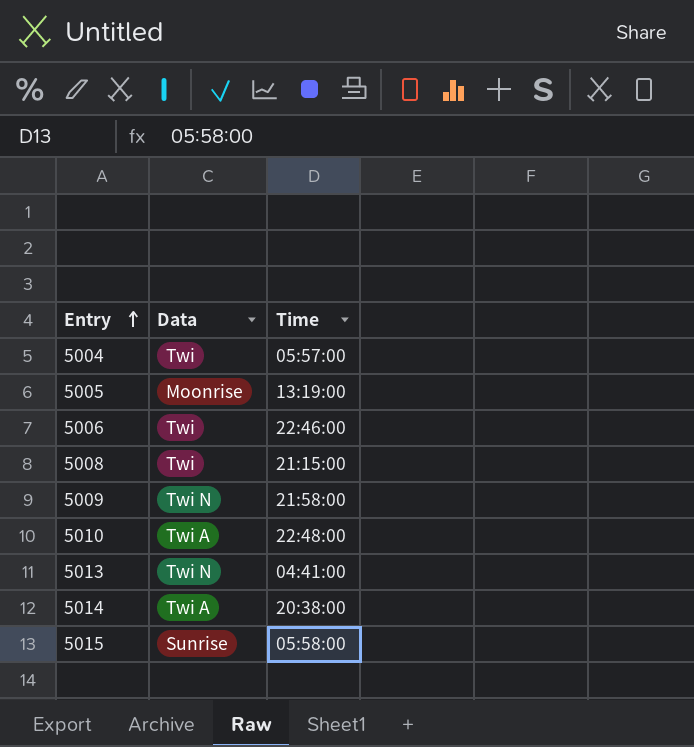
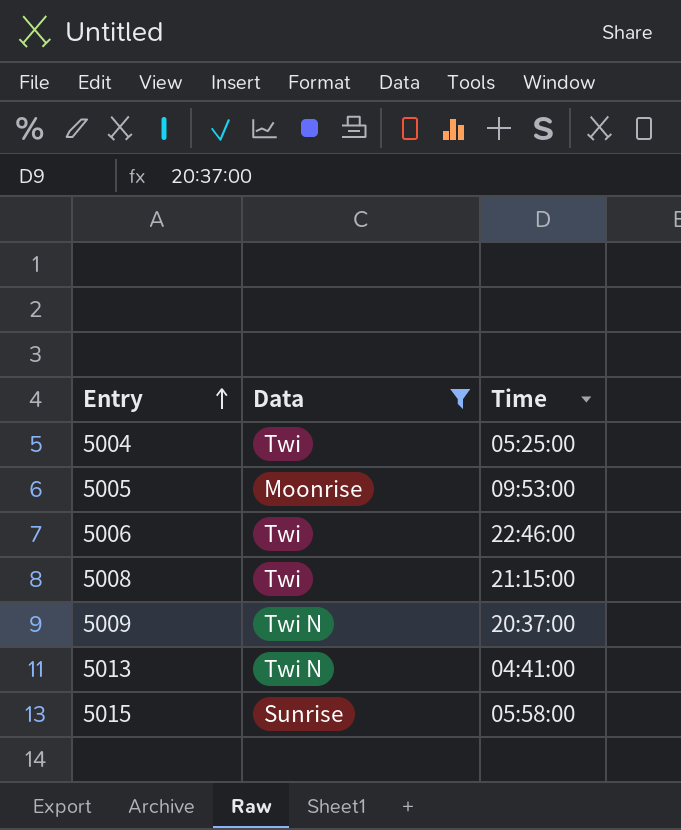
filter: none -> Data != Twi A
5004 | Time: 05:57:00 -> 05:25:00
5005 | Time: 13:19:00 -> 09:53:00
5009 | Time: 21:58:00 -> 20:37:00

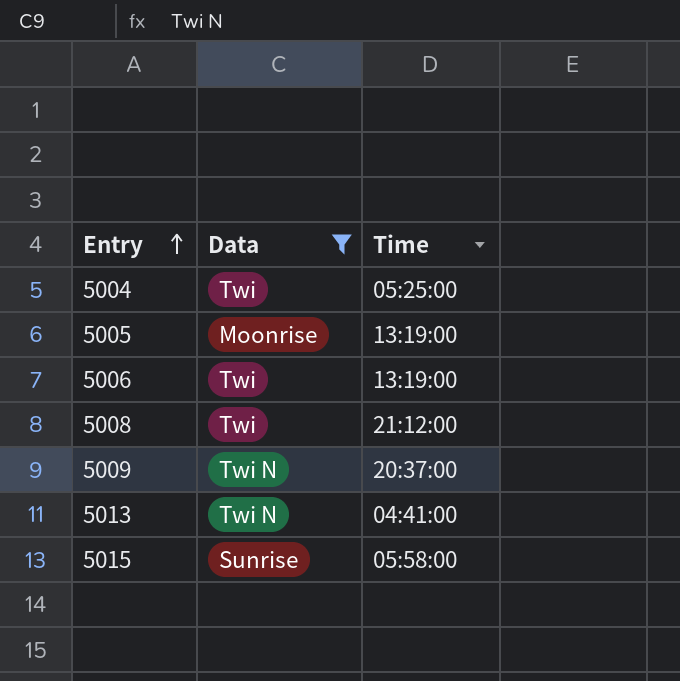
5005 | Time: 09:53:00 -> 13:19:00
5006 | Time: 22:46:00 -> 13:19:00
5008 | Time: 21:15:00 -> 21:12:00

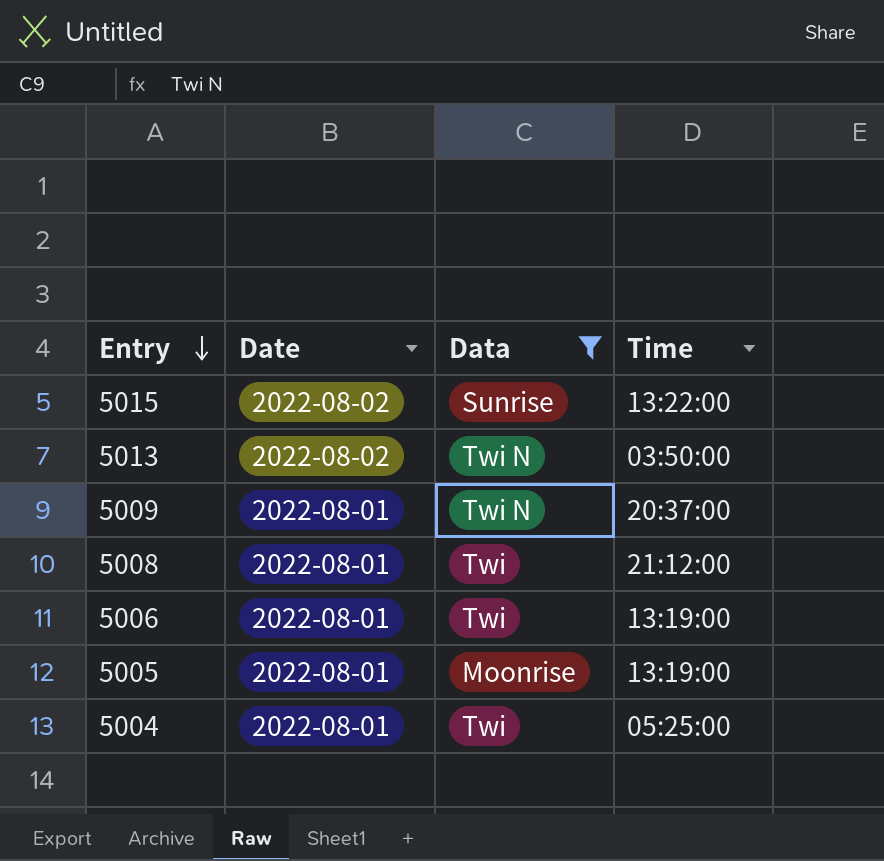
row order: Entry ascending -> Entry descending
column Date | position: none -> 2
5015 | Time: 05:58:00 -> 13:22:00
5013 | Time: 04:41:00 -> 03:50:00

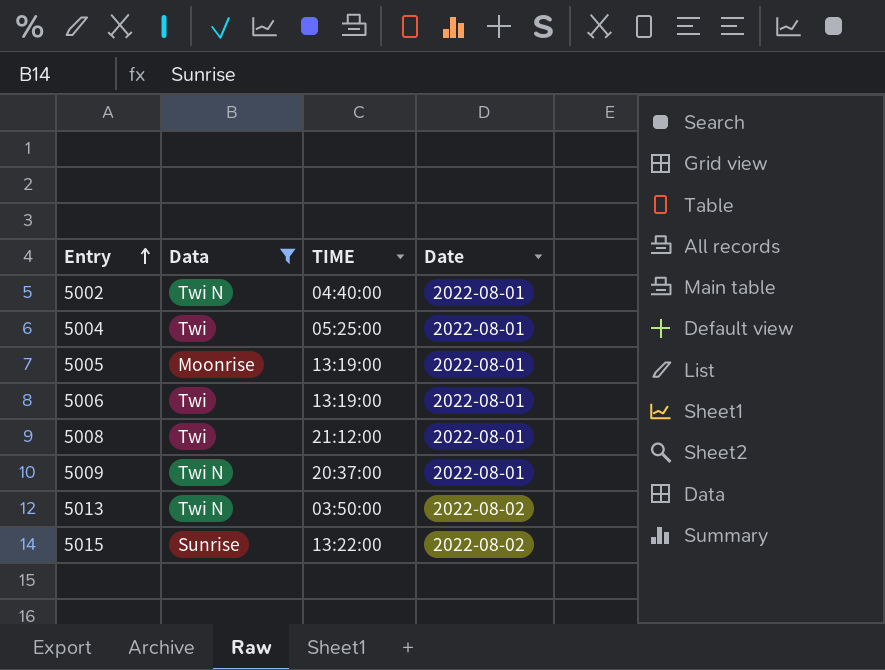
row order: Entry descending -> Entry ascending
column name: Time -> TIME
column Date | position: 2 -> 4
row 5002: none -> Twi N | 04:40:00 | 2022-08-01

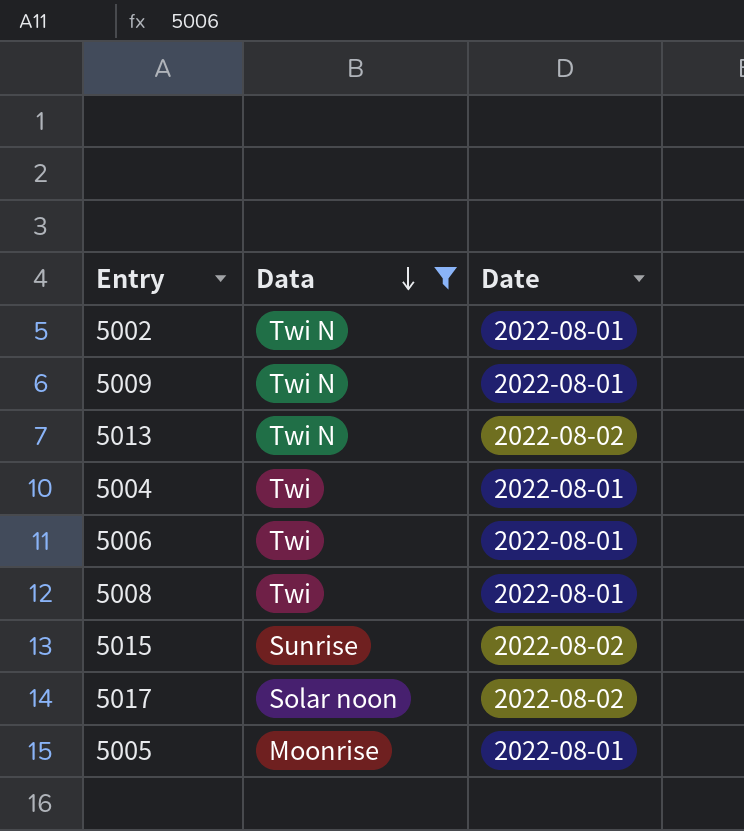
row order: Entry ascending -> Data descending
column TIME | position: 3 -> none
row 5017: none -> Solar noon | 2022-08-02

